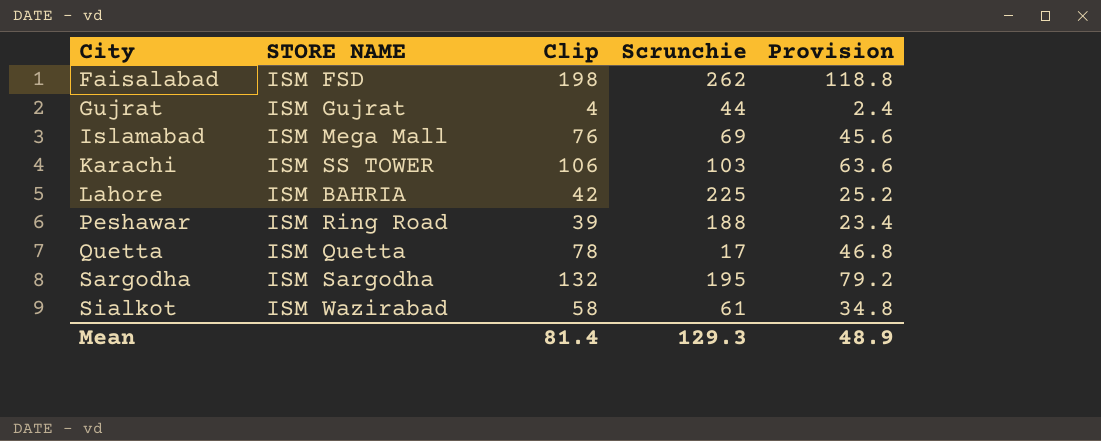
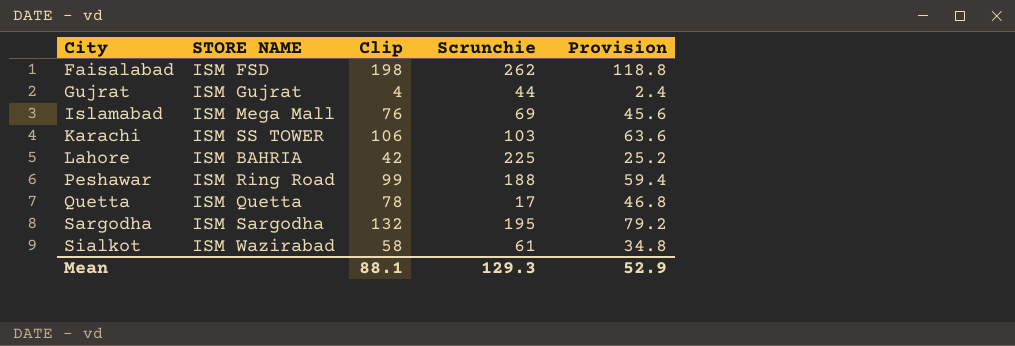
Peshawar | Clip: 39 -> 99
Peshawar | Provision: 23.4 -> 59.4
Mean | Clip: 81.4 -> 88.1
Mean | Provision: 48.9 -> 52.9

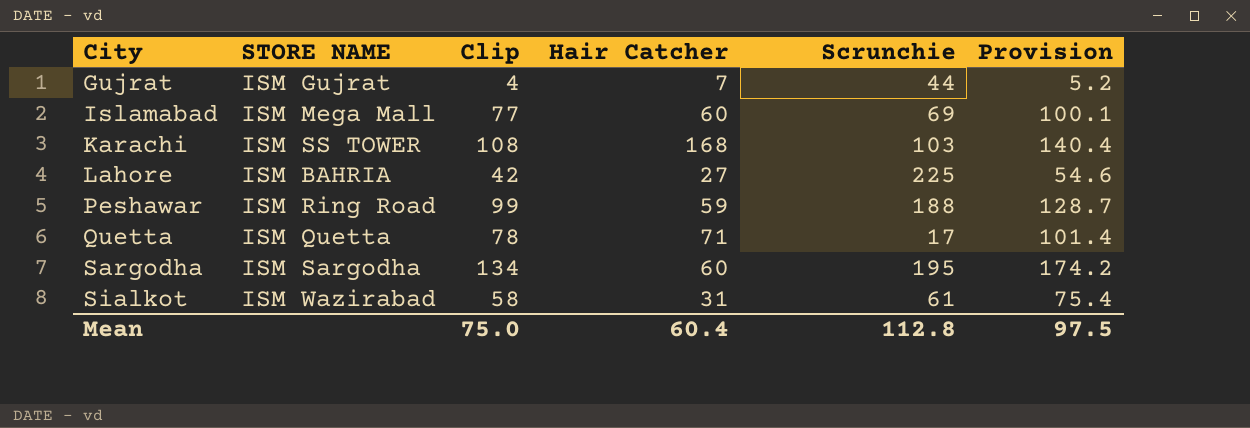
column Hair Catcher | position: none -> 4
column Provision | formula: [Clip] * 0.6 -> [Clip] * 1.3
row Faisalabad: ISM FSD | 198 | 262 | 118.8 -> none
Islamabad | Clip: 76 -> 77
Karachi | Clip: 106 -> 108
Sargodha | Clip: 132 -> 134
Mean | Clip: 88.1 -> 75.0
Mean | Scrunchie: 129.3 -> 112.8
Mean | Provision: 52.9 -> 97.5

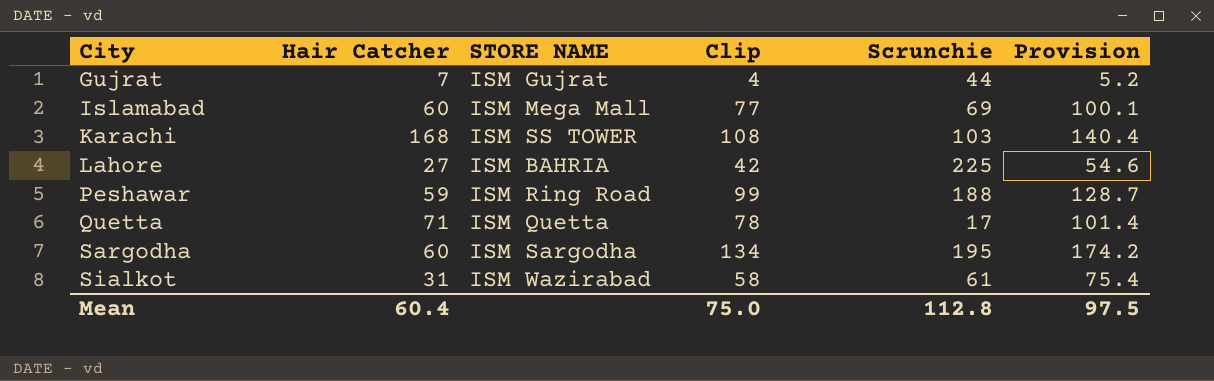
column Hair Catcher | position: 4 -> 2

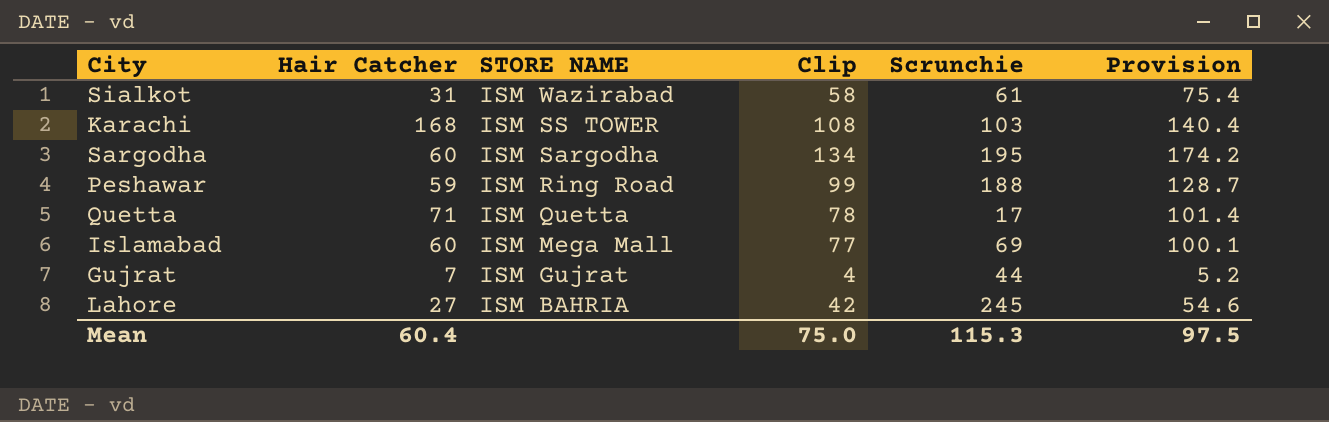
row order: City ascending -> STORE NAME descending
Lahore | Scrunchie: 225 -> 245
Mean | Scrunchie: 112.8 -> 115.3

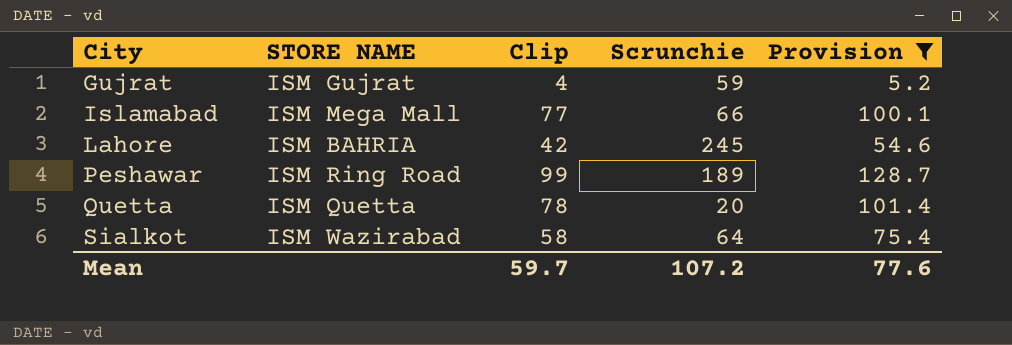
filter: none -> Provision <= 128.7
row order: STORE NAME descending -> City ascending
column Hair Catcher | position: 2 -> none
Gujrat | Scrunchie: 44 -> 59
Islamabad | Scrunchie: 69 -> 66
Peshawar | Scrunchie: 188 -> 189
Quetta | Scrunchie: 17 -> 20
Sialkot | Scrunchie: 61 -> 64
Mean | Clip: 75.0 -> 59.7
Mean | Scrunchie: 115.3 -> 107.2
Mean | Provision: 97.5 -> 77.6

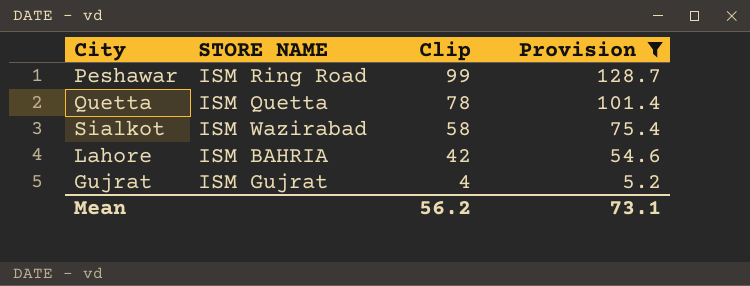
row order: City ascending -> Clip descending
column Scrunchie | position: 4 -> none
row Islamabad: ISM Mega Mall | 77 | 66 | 100.1 -> none
Mean | Clip: 59.7 -> 56.2
Mean | Provision: 77.6 -> 73.1

